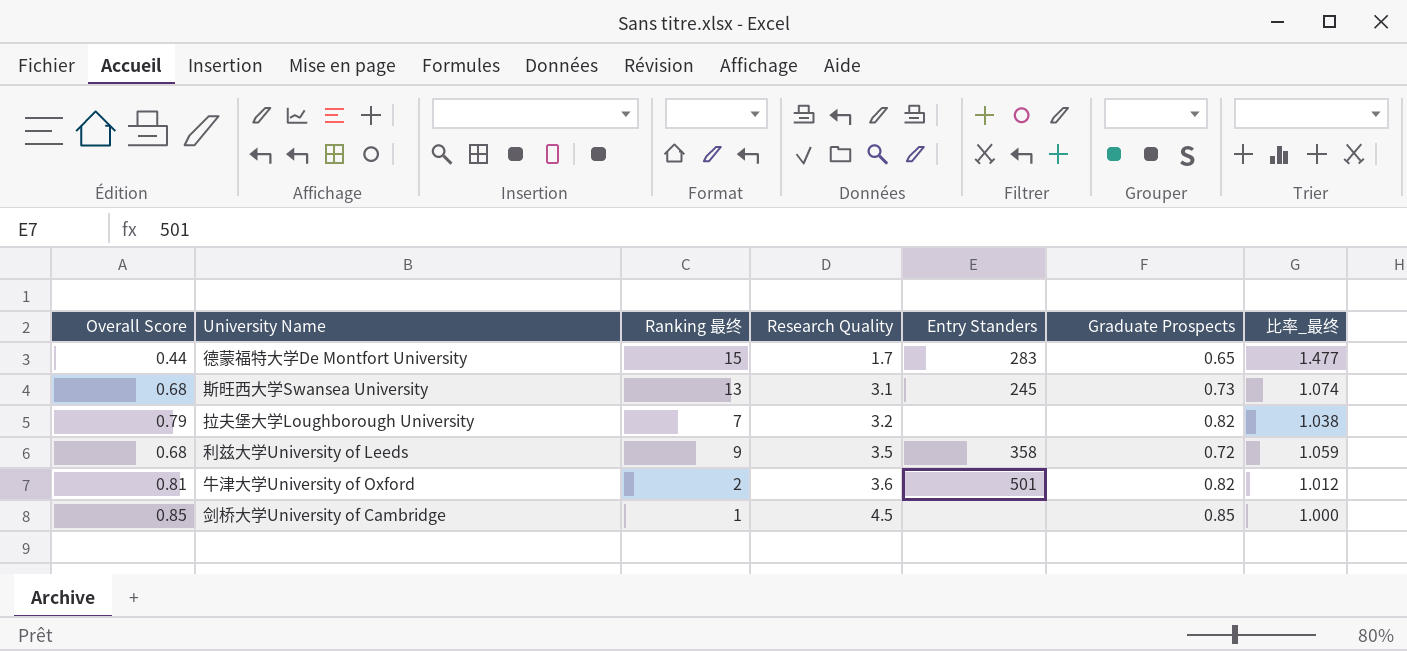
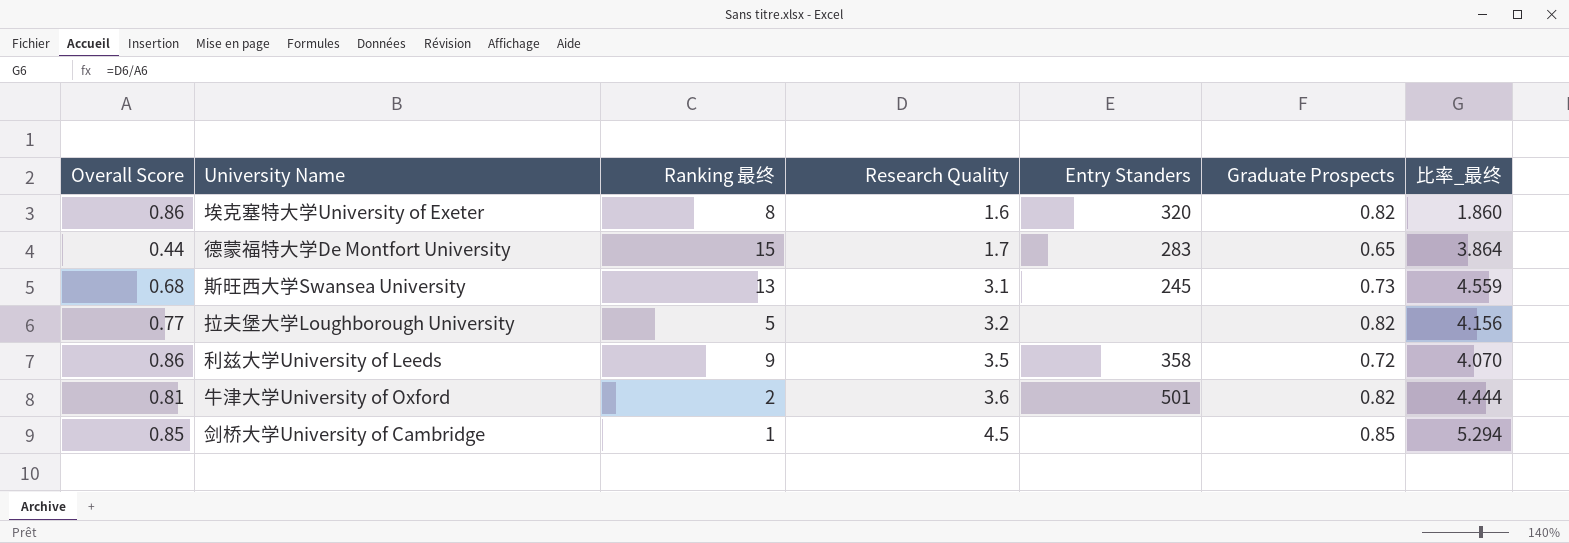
column 比率_最终 | formula: [Graduate Prospects] / [Overall Score] -> [Research Quality] / [Overall Score]
row 埃克塞特大学University of Exeter: none -> 0.86 | 8 | 1.6 | 320 | 0.82 | 1.860
拉夫堡大学Loughborough University | Overall Score: 0.79 -> 0.77
拉夫堡大学Loughborough University | Ranking 最终: 7 -> 5
利兹大学University of Leeds | Overall Score: 0.68 -> 0.86

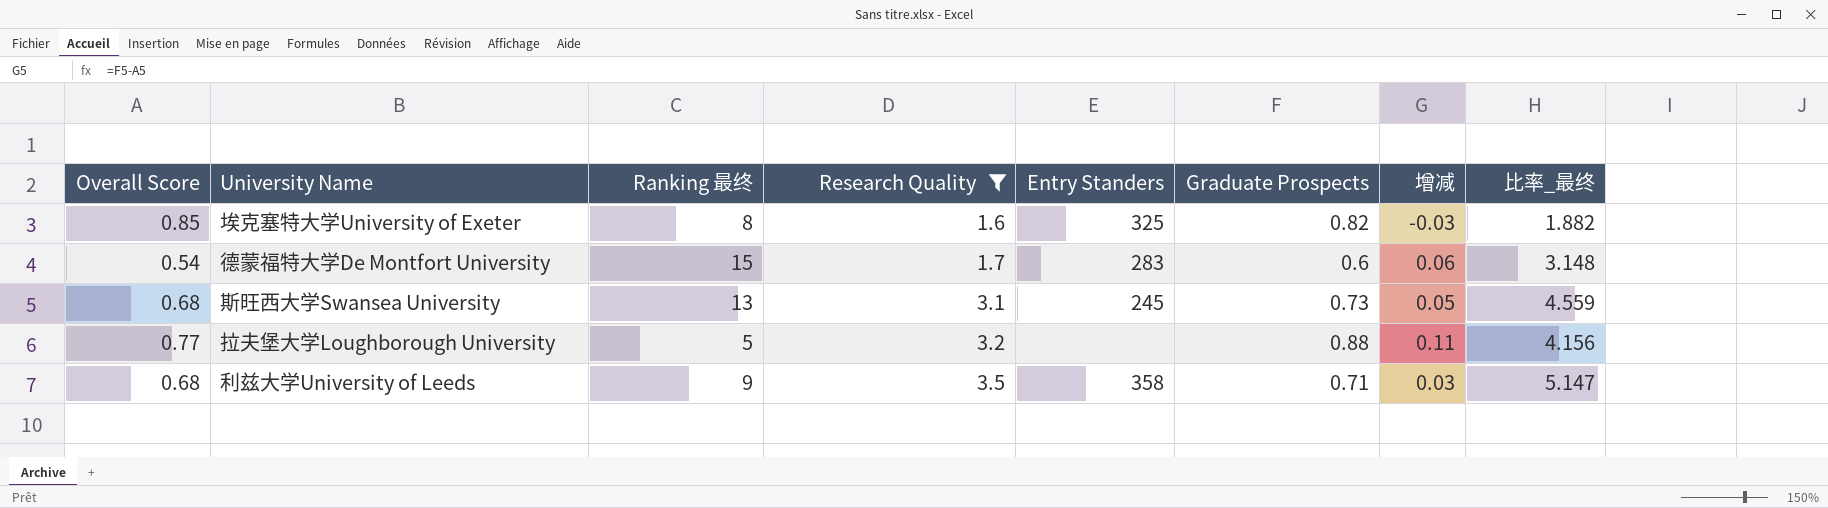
filter: none -> Research Quality <= 3.5
column 增减 | formula: none -> [Graduate Prospects] - [Overall Score]
埃克塞特大学University of Exeter | Overall Score: 0.86 -> 0.85
埃克塞特大学University of Exeter | Entry Standers: 320 -> 325
埃克塞特大学University of Exeter | 比率_最终: 1.860 -> 1.882
德蒙福特大学De Montfort University | Overall Score: 0.44 -> 0.54
德蒙福特大学De Montfort University | Graduate Prospects: 0.65 -> 0.6
德蒙福特大学De Montfort University | 比率_最终: 3.864 -> 3.148
拉夫堡大学Loughborough University | Graduate Prospects: 0.82 -> 0.88
利兹大学University of Leeds | Overall Score: 0.86 -> 0.68
利兹大学University of Leeds | Graduate Prospects: 0.72 -> 0.71
利兹大学University of Leeds | 比率_最终: 4.070 -> 5.147

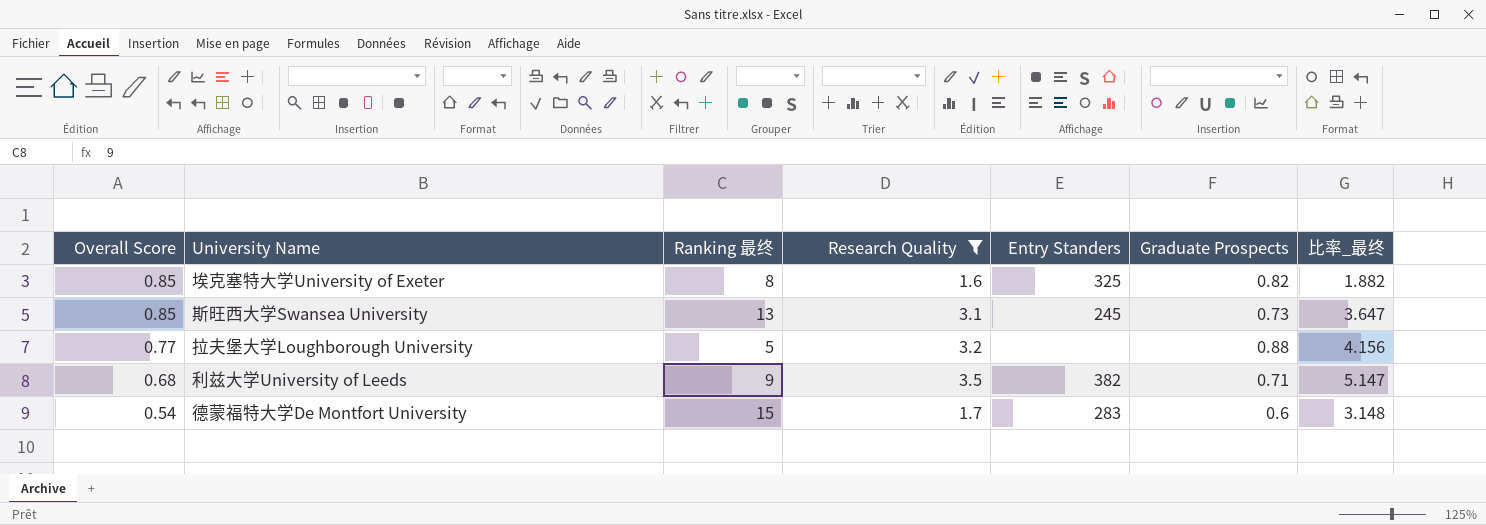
row order: Research Quality ascending -> Overall Score descending
column 增减 | formula: [Graduate Prospects] - [Overall Score] -> none
斯旺西大学Swansea University | Overall Score: 0.68 -> 0.85
斯旺西大学Swansea University | 比率_最终: 4.559 -> 3.647
利兹大学University of Leeds | Entry Standers: 358 -> 382

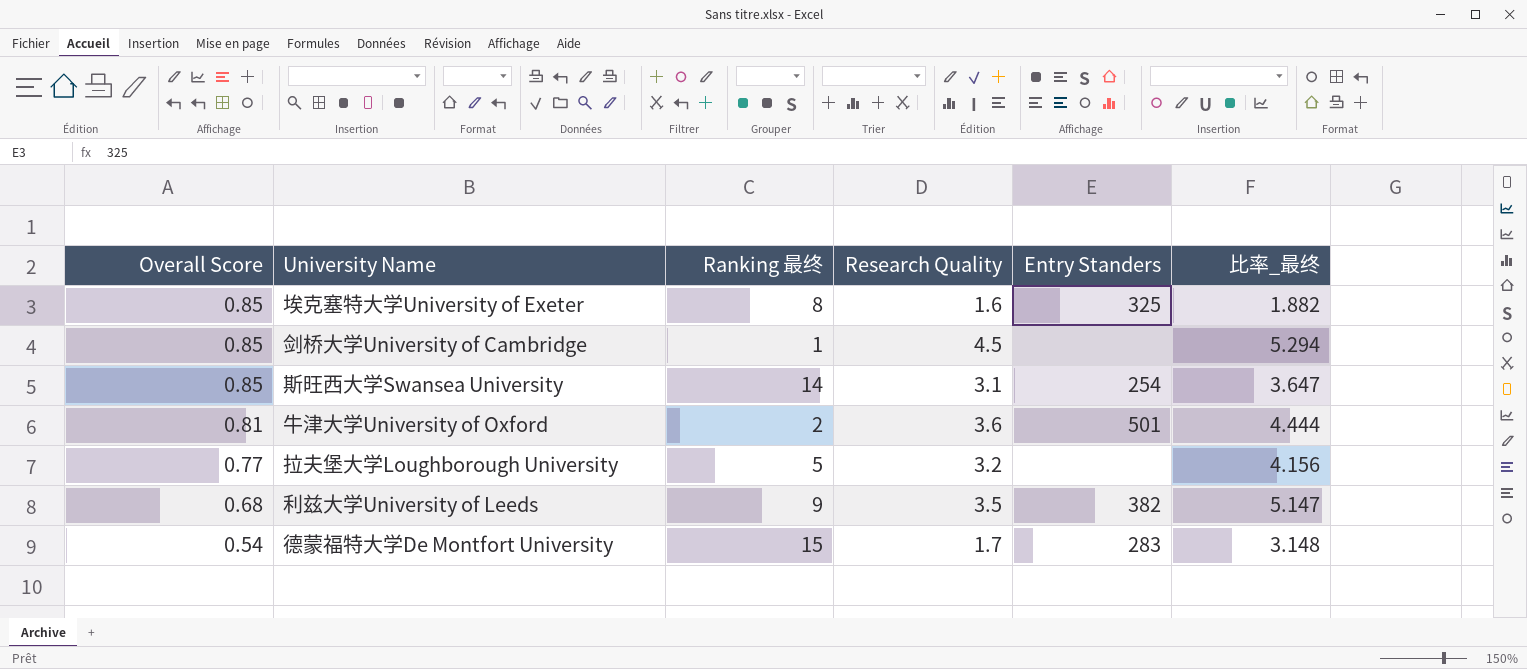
filter: Research Quality <= 3.5 -> none
column Graduate Prospects | position: 6 -> none
斯旺西大学Swansea University | Ranking 最终: 13 -> 14
斯旺西大学Swansea University | Entry Standers: 245 -> 254

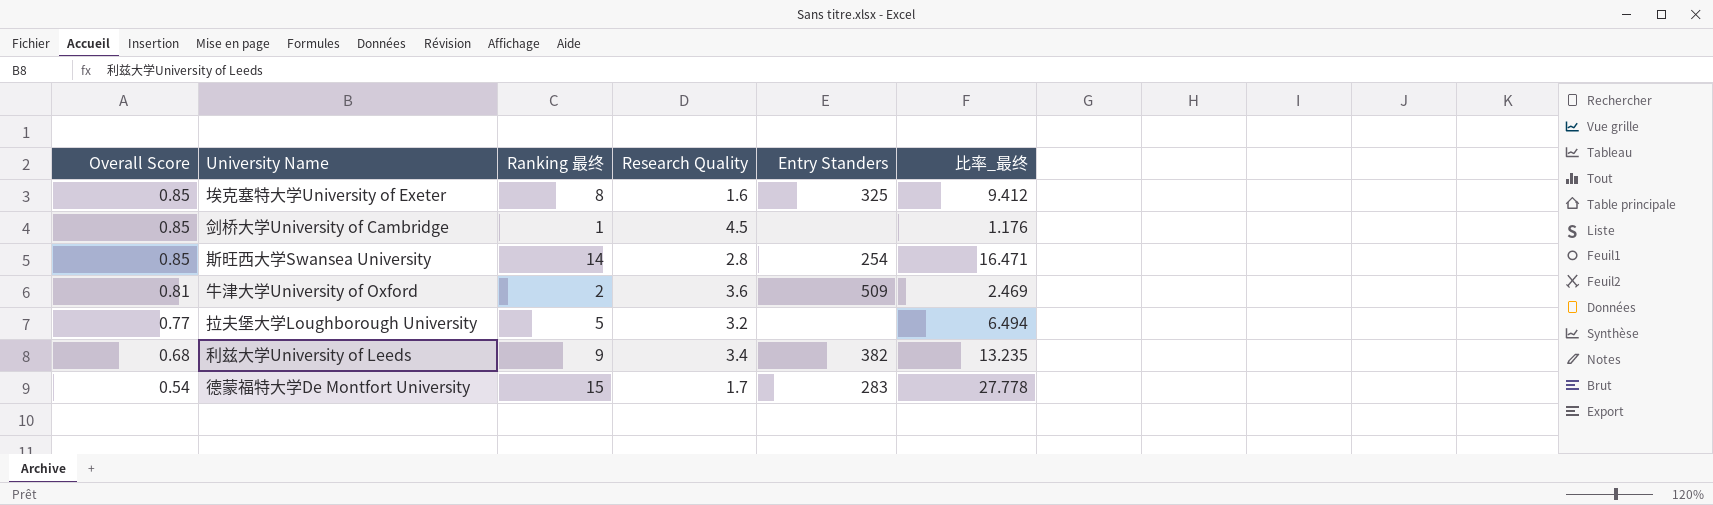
column 比率_最终 | formula: [Research Quality] / [Overall Score] -> [Ranking 最终] / [Overall Score]
斯旺西大学Swansea University | Research Quality: 3.1 -> 2.8
牛津大学University of Oxford | Entry Standers: 501 -> 509
利兹大学University of Leeds | Research Quality: 3.5 -> 3.4

